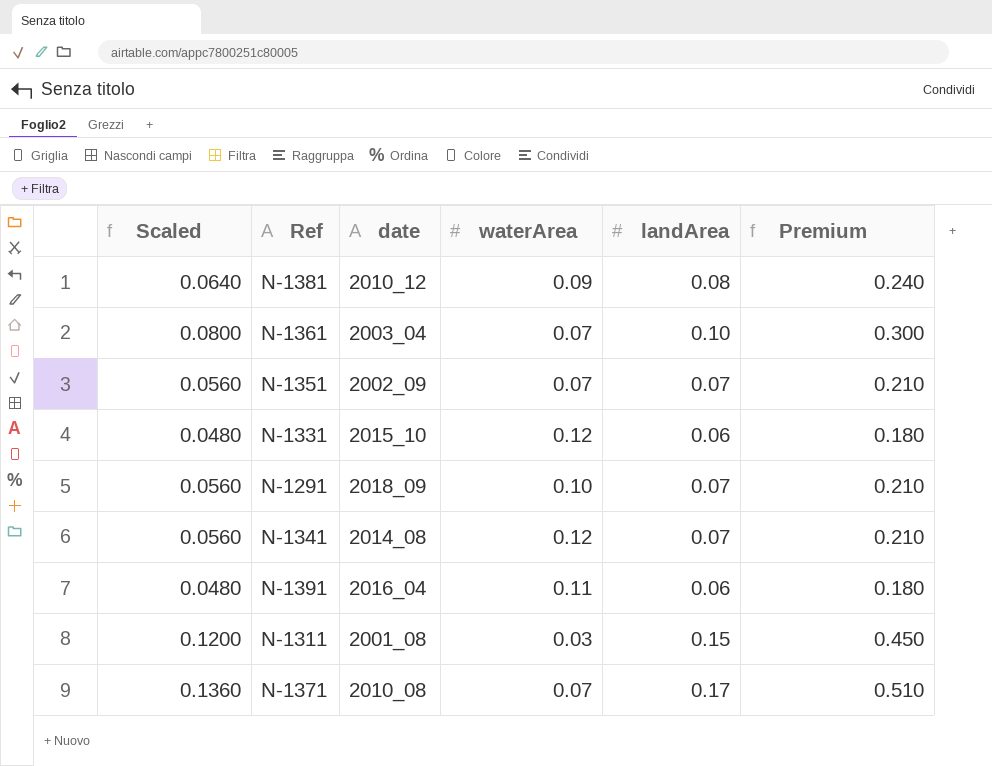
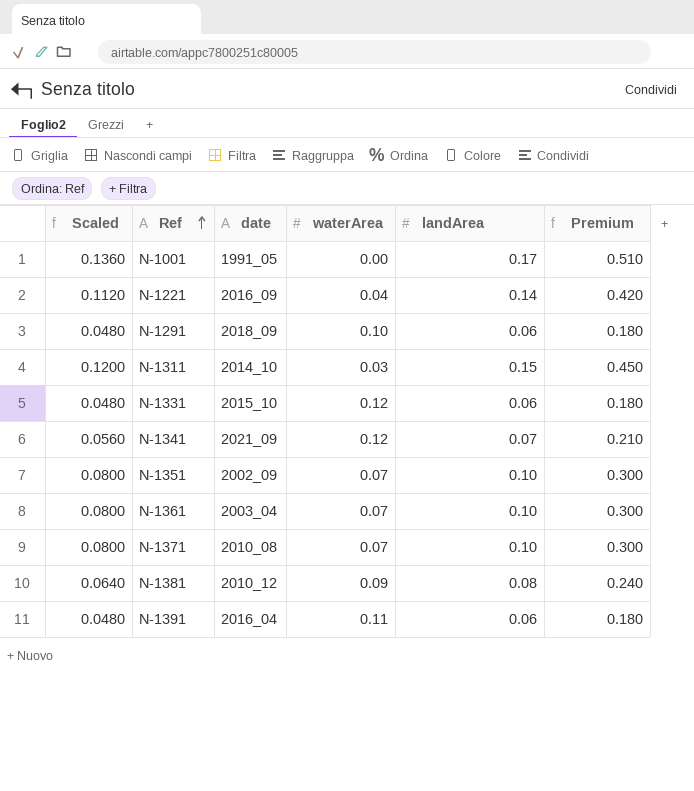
row order: none -> Ref ascending
row N-1001: none -> 0.1360 | 1991_05 | 0.00 | 0.17 | 0.510
row N-1221: none -> 0.1120 | 2016_09 | 0.04 | 0.14 | 0.420
N-1291 | Scaled: 0.0560 -> 0.0480
N-1291 | landArea: 0.07 -> 0.06
N-1291 | Premium: 0.210 -> 0.180
N-1311 | date: 2001_08 -> 2014_10
N-1341 | date: 2014_08 -> 2021_09
N-1351 | Scaled: 0.0560 -> 0.0800
N-1351 | landArea: 0.07 -> 0.10
N-1351 | Premium: 0.210 -> 0.300
N-1371 | Scaled: 0.1360 -> 0.0800
N-1371 | landArea: 0.17 -> 0.10
N-1371 | Premium: 0.510 -> 0.300

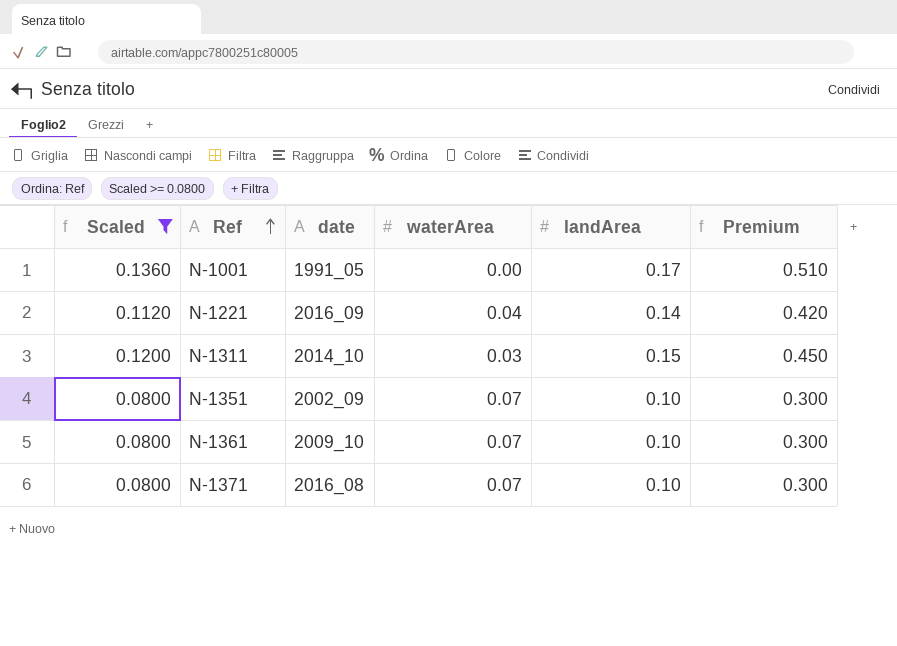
filter: none -> Scaled >= 0.0800
N-1361 | date: 2003_04 -> 2009_10
N-1371 | date: 2010_08 -> 2016_08

